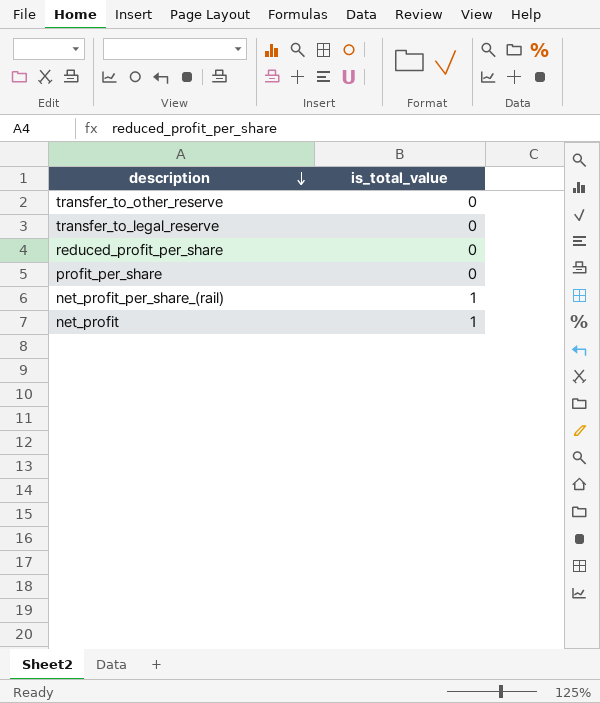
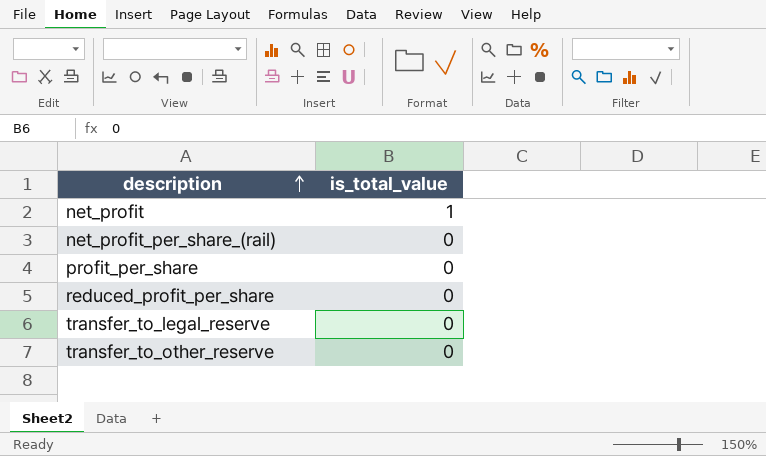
row order: description descending -> description ascending
net_profit_per_share_(rail) | is_total_value: 1 -> 0

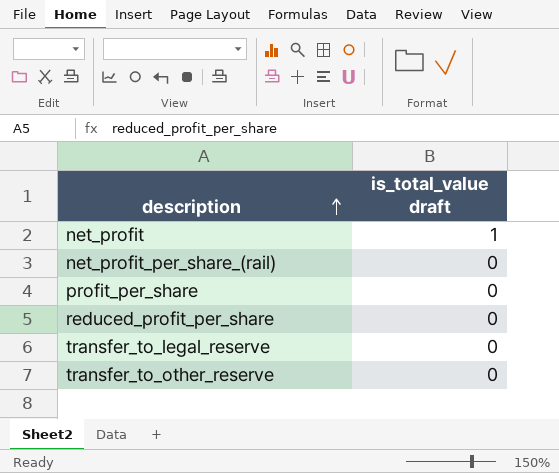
column name: is_total_value -> is_total_value draft

